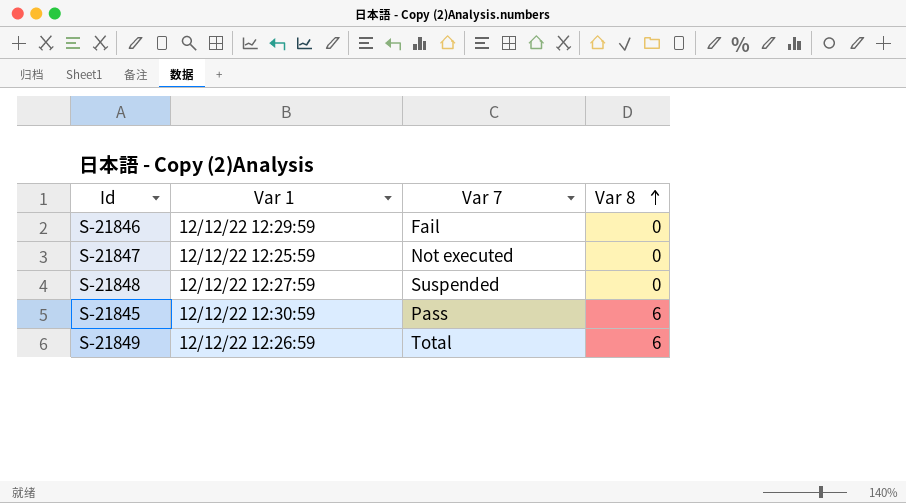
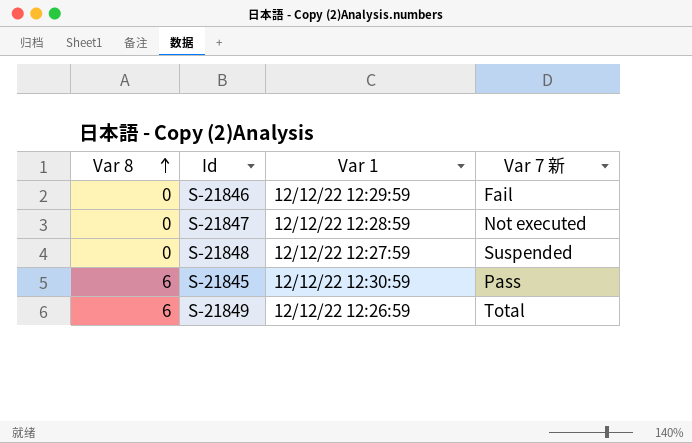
column Var 8 | position: 4 -> 1
column name: Var 7 -> Var 7 新
S-21847 | Var 1: 12/12/22 12:25:59 -> 12/12/22 12:28:59

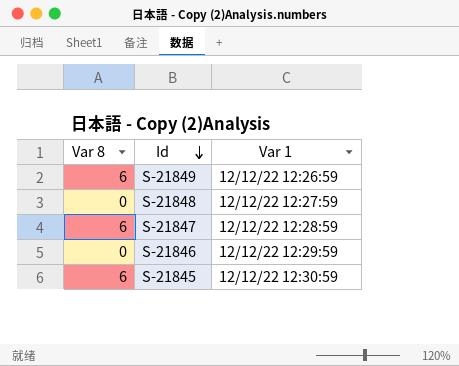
row order: Var 8 ascending -> Id descending
column Var 7 新 | position: 4 -> none
S-21847 | Var 8: 0 -> 6

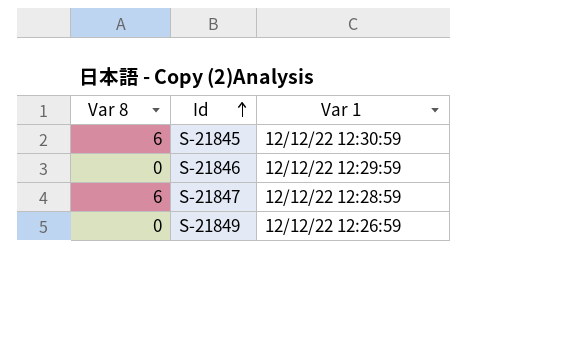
row order: Id descending -> Id ascending
row S-21848: 0 | 12/12/22 12:27:59 -> none
S-21849 | Var 8: 6 -> 0

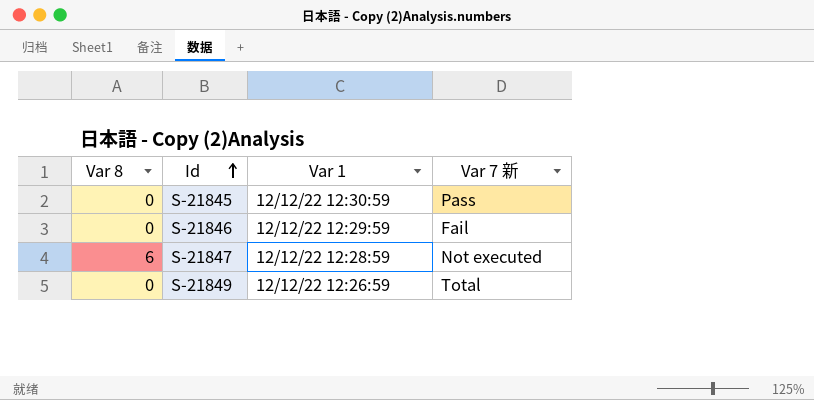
column Var 7 新 | position: none -> 4
S-21845 | Var 8: 6 -> 0

